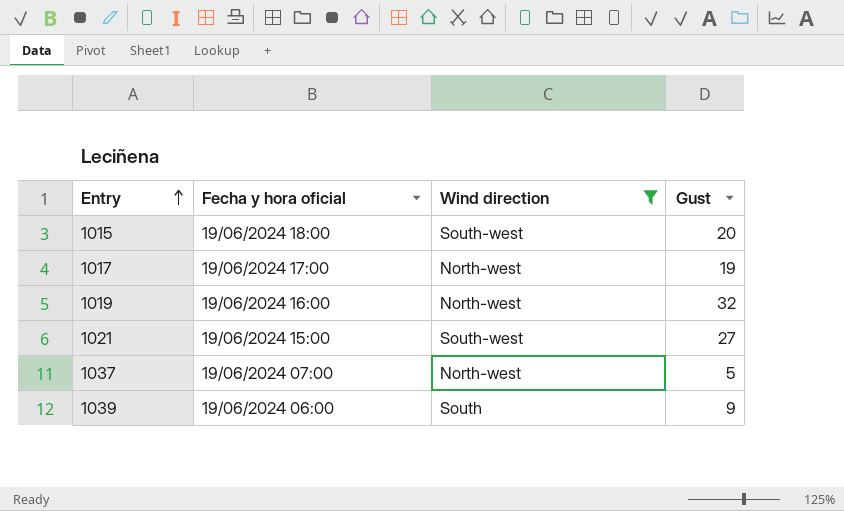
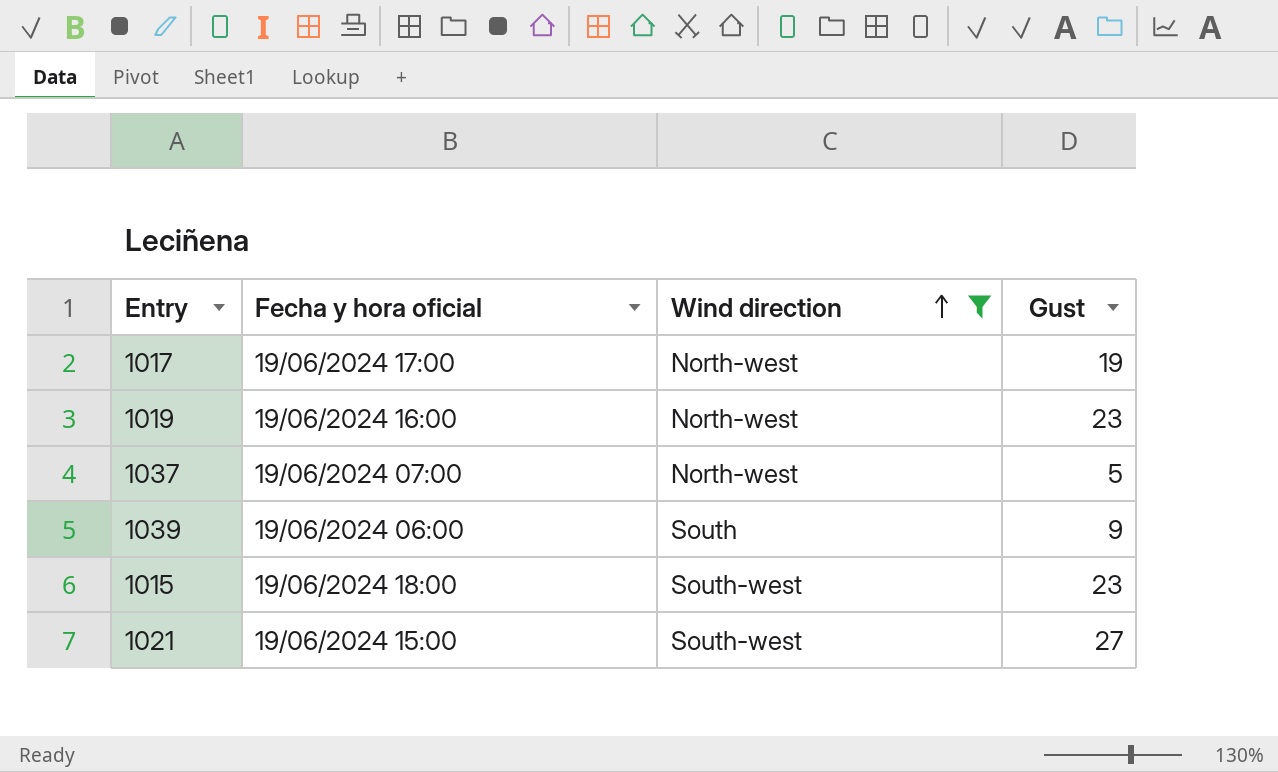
row order: Entry ascending -> Wind direction ascending
1019 | Gust: 32 -> 23
1015 | Gust: 20 -> 23

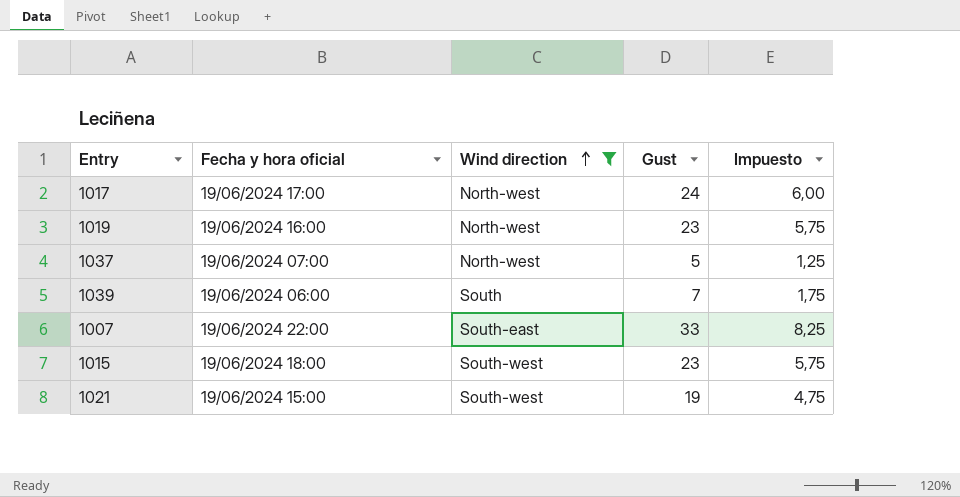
column Impuesto | formula: none -> [Gust] * 0,25
1017 | Gust: 19 -> 24
1039 | Gust: 9 -> 7
row 1007: none -> 19/06/2024 22:00 | South-east | 33 | 8,25
1021 | Gust: 27 -> 19

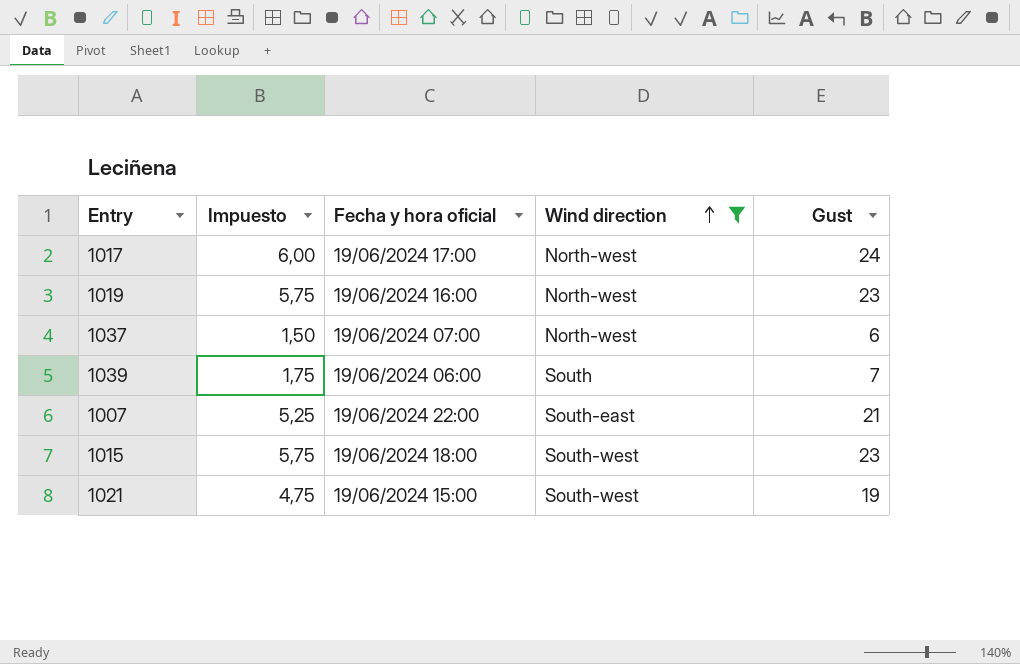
column Impuesto | position: 5 -> 2
1037 | Impuesto: 1,25 -> 1,50
1037 | Gust: 5 -> 6
1007 | Impuesto: 8,25 -> 5,25
1007 | Gust: 33 -> 21

